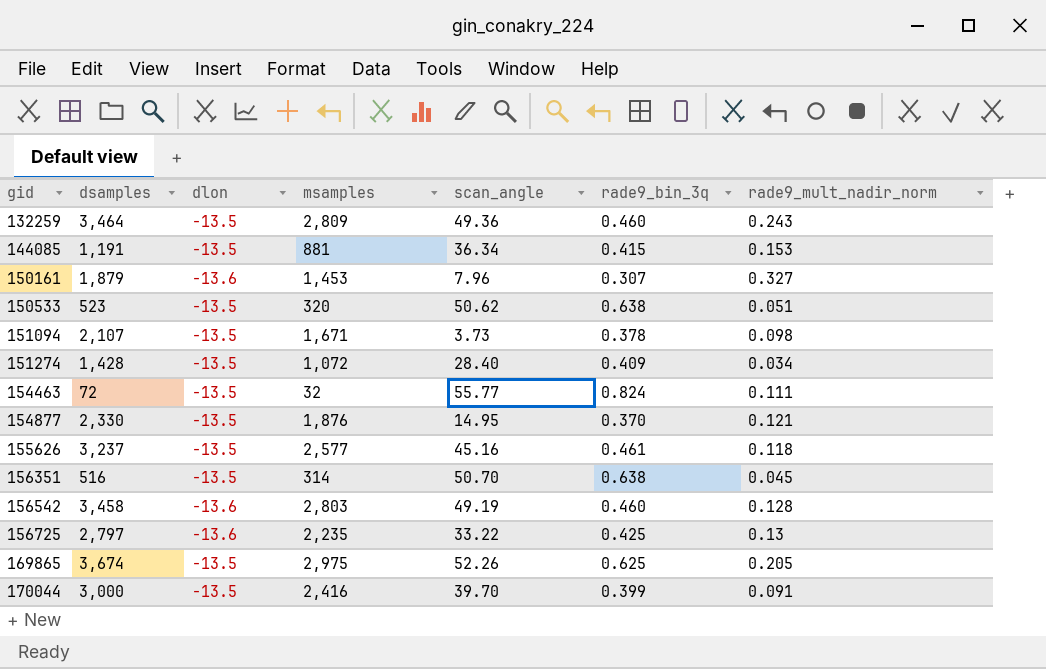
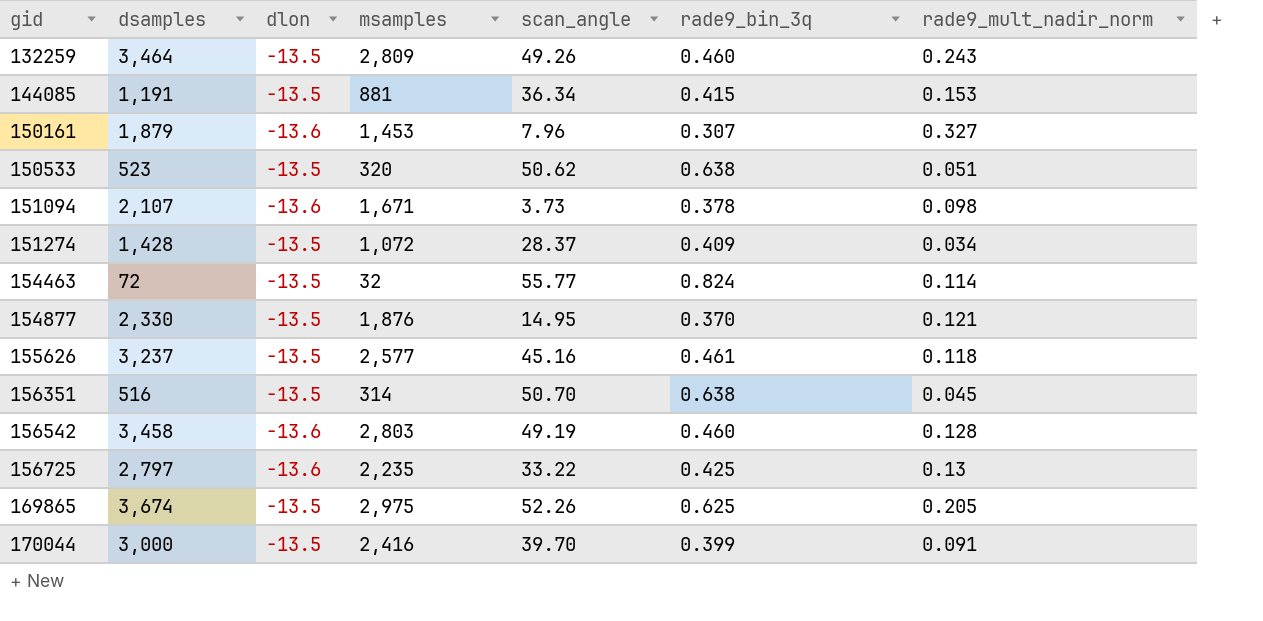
132259 | scan_angle: 49.36 -> 49.26
151094 | dlon: -13.5 -> -13.6
151274 | scan_angle: 28.40 -> 28.37
154463 | rade9_mult_nadir_norm: 0.111 -> 0.114

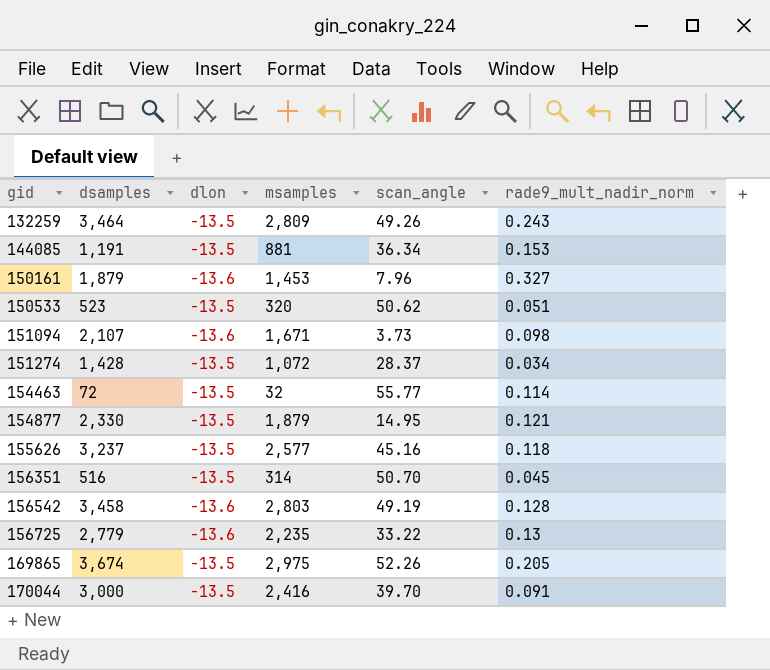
column rade9_bin_3q | position: 6 -> none
154877 | msamples: 1,876 -> 1,879
156725 | dsamples: 2,797 -> 2,779

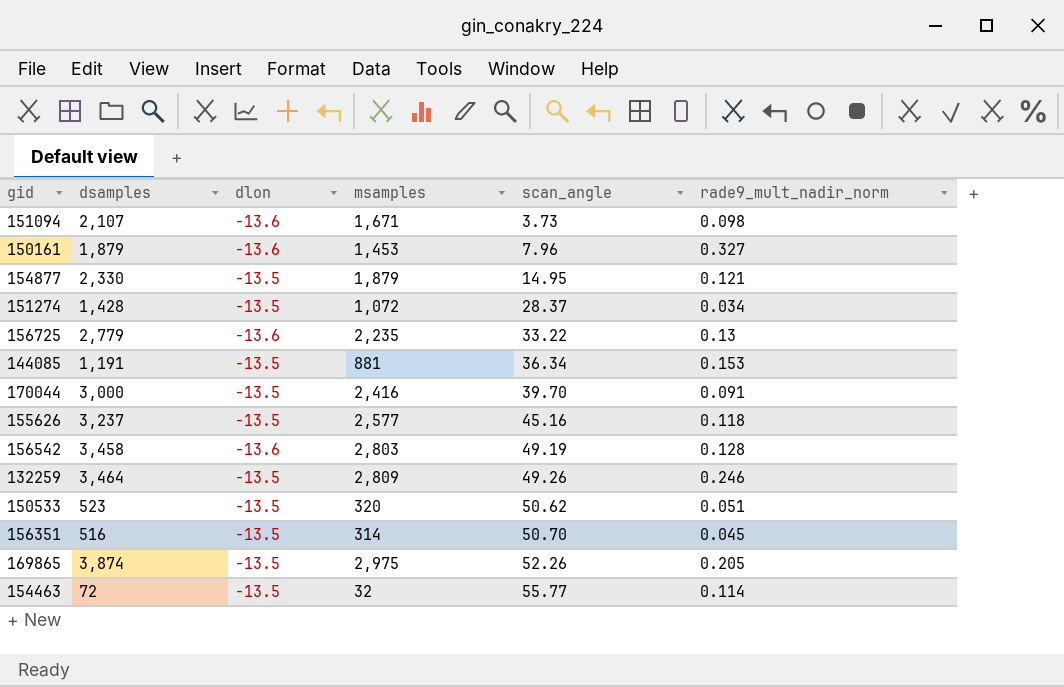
row order: gid ascending -> scan_angle ascending
132259 | rade9_mult_nadir_norm: 0.243 -> 0.246
169865 | dsamples: 3,674 -> 3,874

